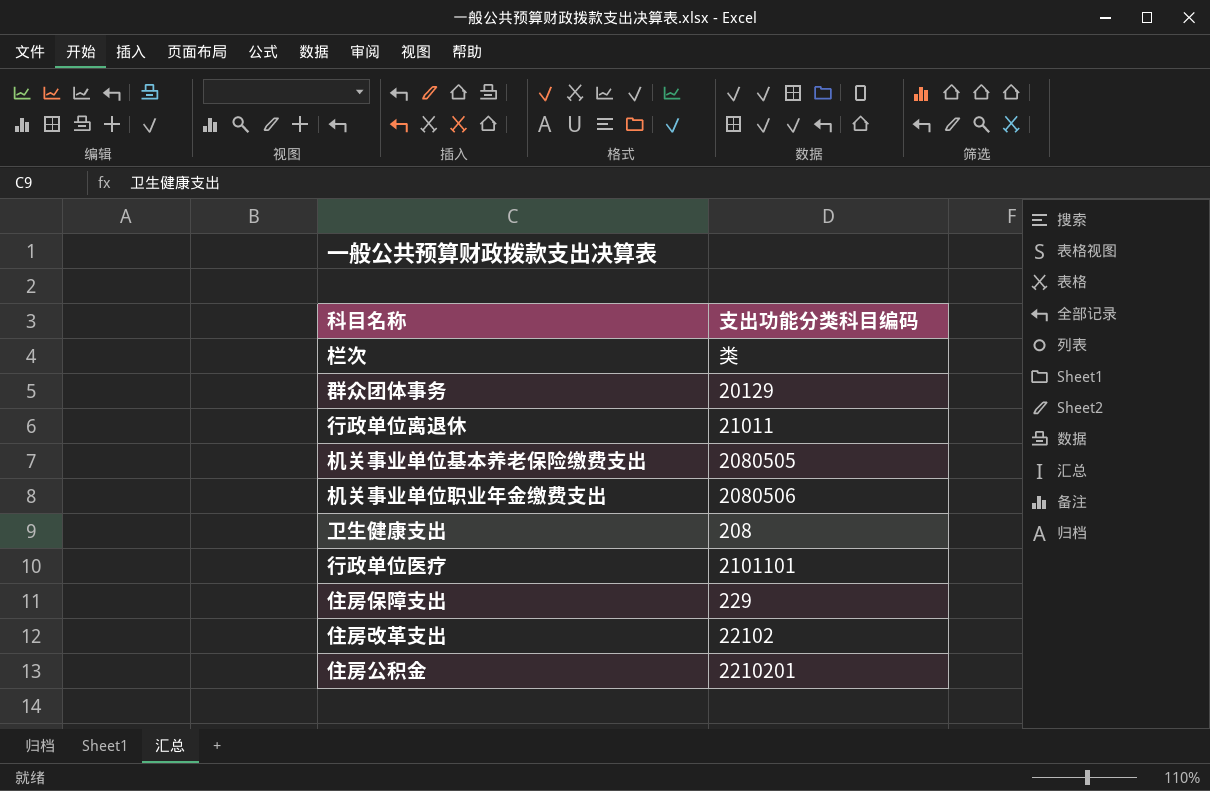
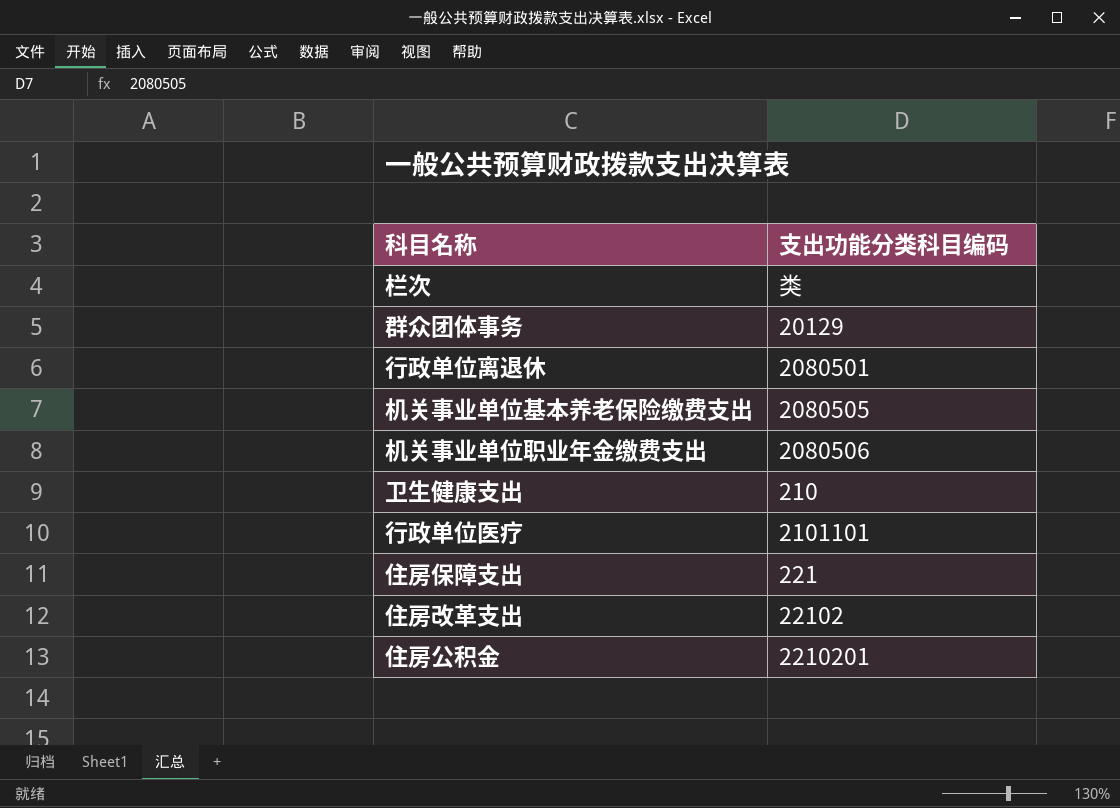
行政单位离退休 | 支出功能分类科目编码: 21011 -> 2080501
卫生健康支出 | 支出功能分类科目编码: 208 -> 210
住房保障支出 | 支出功能分类科目编码: 229 -> 221

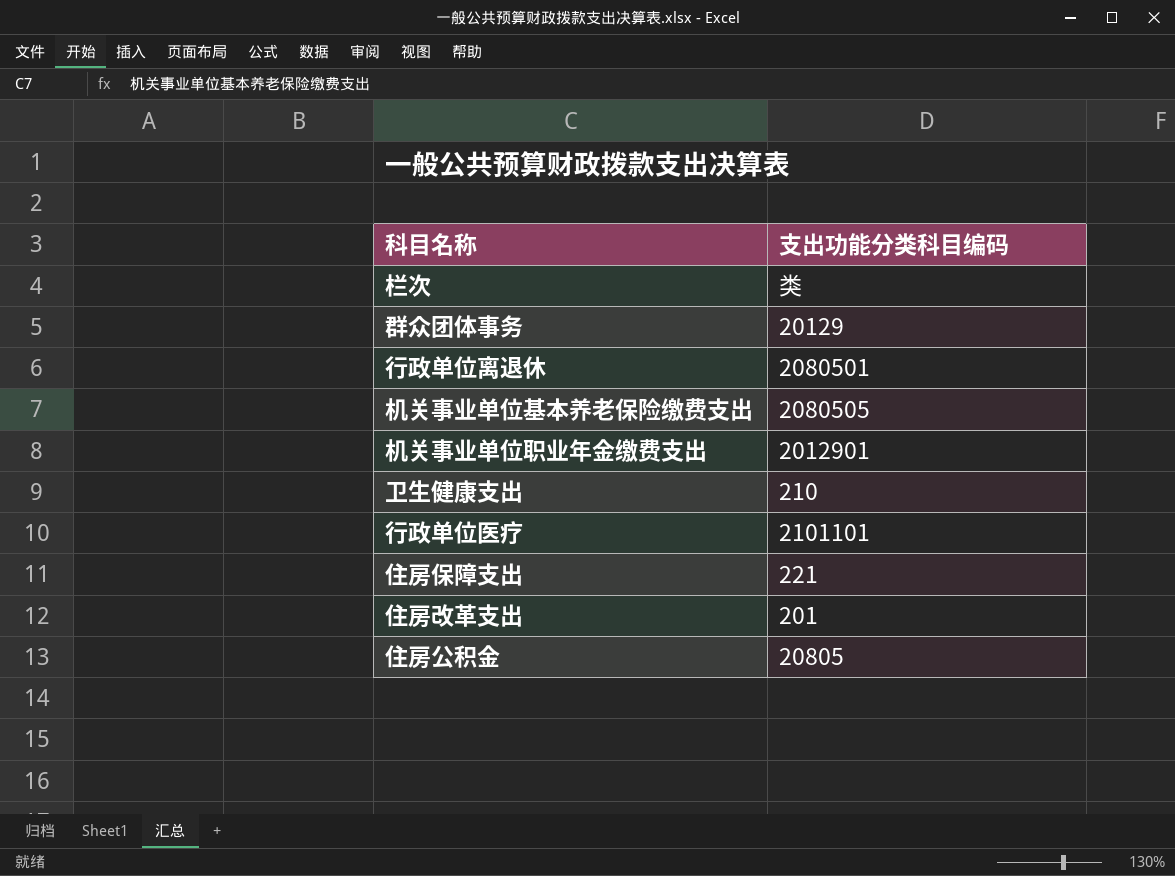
机关事业单位职业年金缴费支出 | 支出功能分类科目编码: 2080506 -> 2012901
住房改革支出 | 支出功能分类科目编码: 22102 -> 201
住房公积金 | 支出功能分类科目编码: 2210201 -> 20805

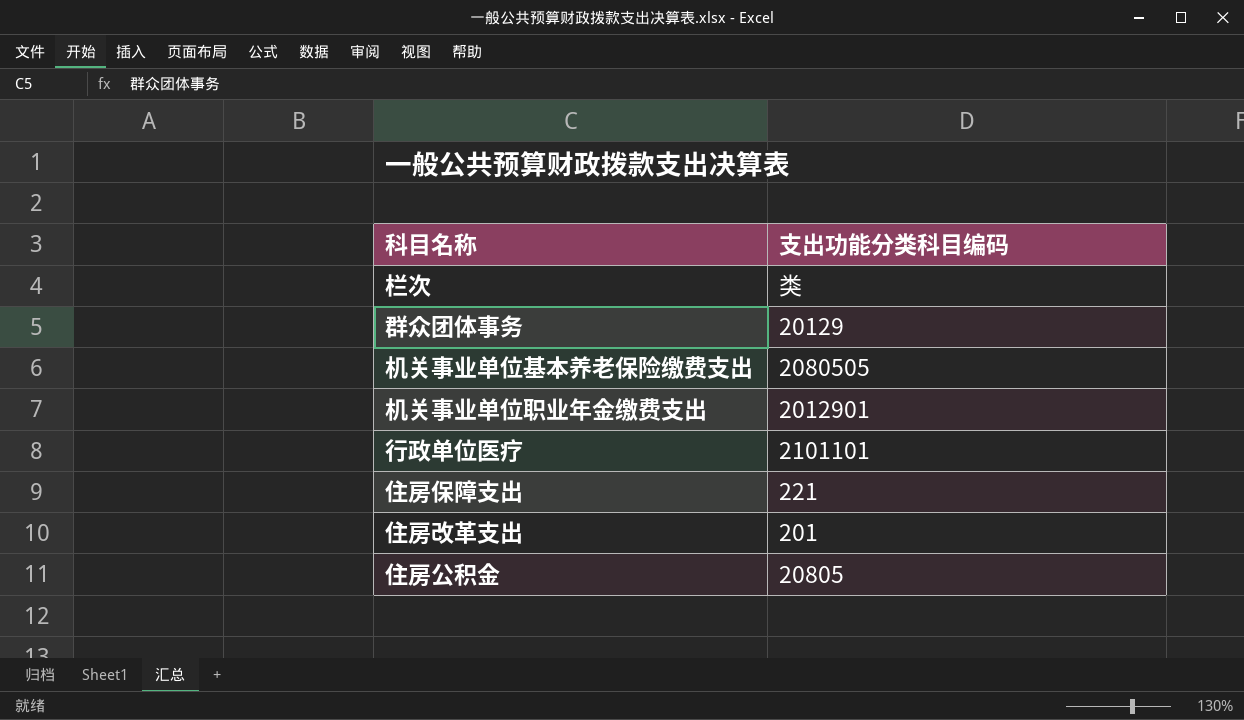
row 行政单位离退休: 2080501 -> none
row 卫生健康支出: 210 -> none

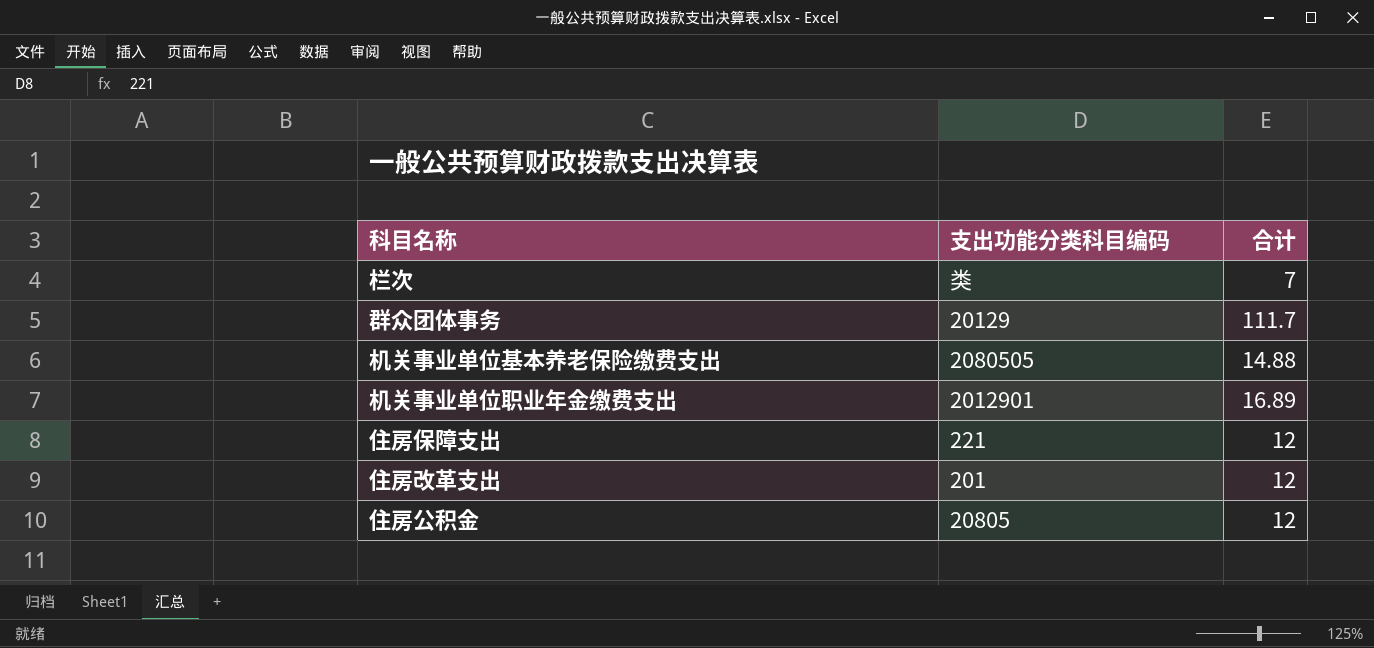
column 合计 | position: none -> 3
row 行政单位医疗: 2101101 -> none

